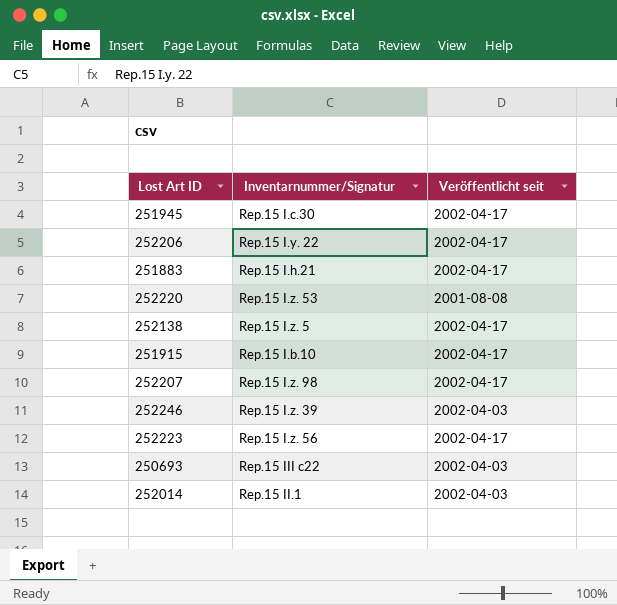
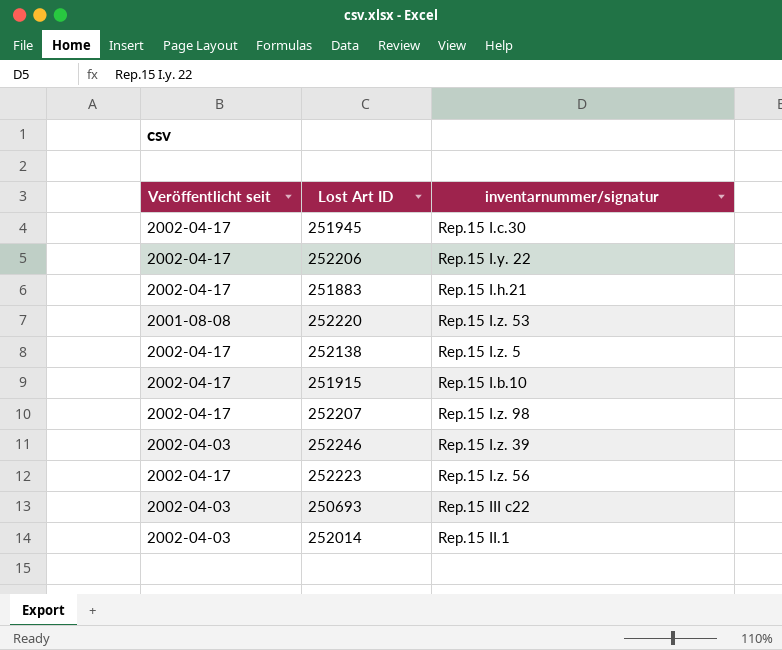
column Veröffentlicht seit | position: 3 -> 1
column name: Inventarnummer/Signatur -> inventarnummer/signatur

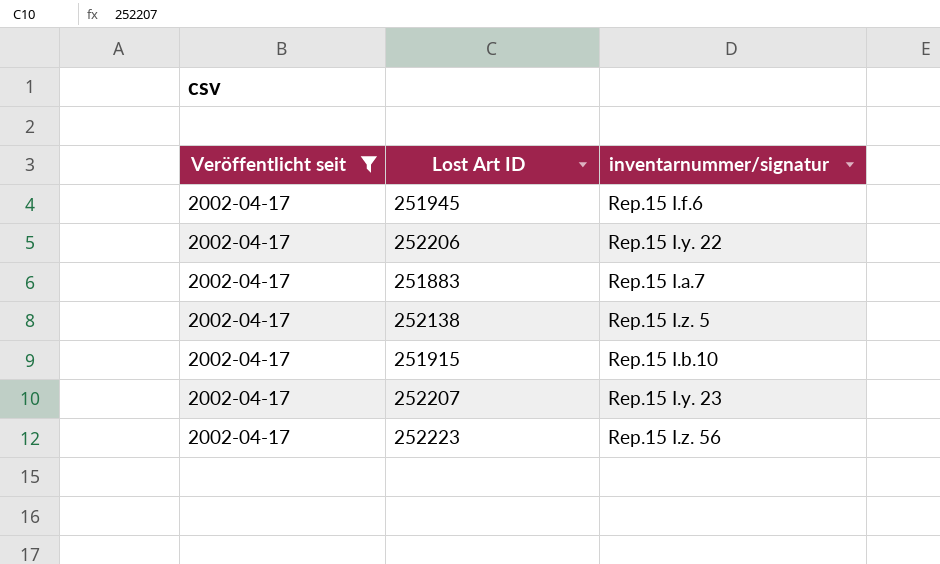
filter: none -> Veröffentlicht seit = 2002-04-17
251945 | inventarnummer/signatur: Rep.15 I.c.30 -> Rep.15 I.f.6
251883 | inventarnummer/signatur: Rep.15 I.h.21 -> Rep.15 I.a.7
252207 | inventarnummer/signatur: Rep.15 I.z. 98 -> Rep.15 I.y. 23

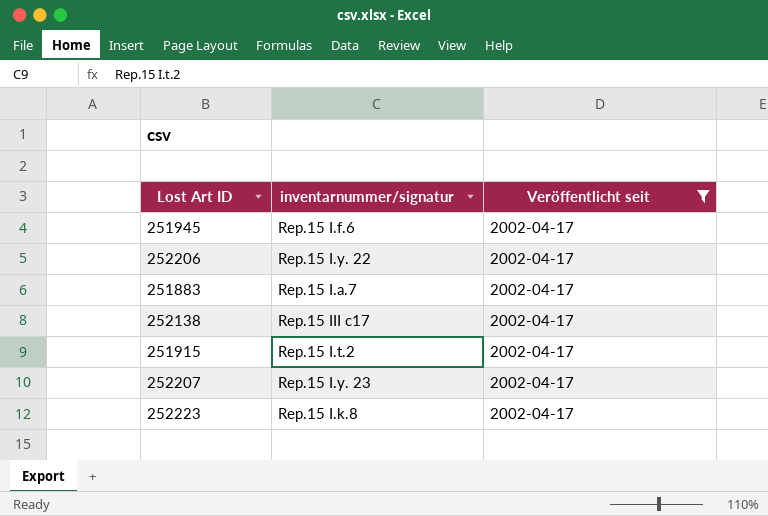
column Veröffentlicht seit | position: 1 -> 3
252138 | inventarnummer/signatur: Rep.15 I.z. 5 -> Rep.15 III c17
251915 | inventarnummer/signatur: Rep.15 I.b.10 -> Rep.15 I.t.2
252223 | inventarnummer/signatur: Rep.15 I.z. 56 -> Rep.15 I.k.8

